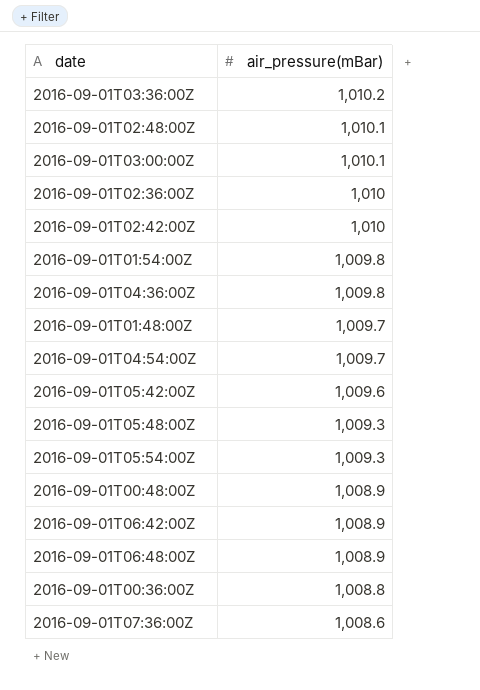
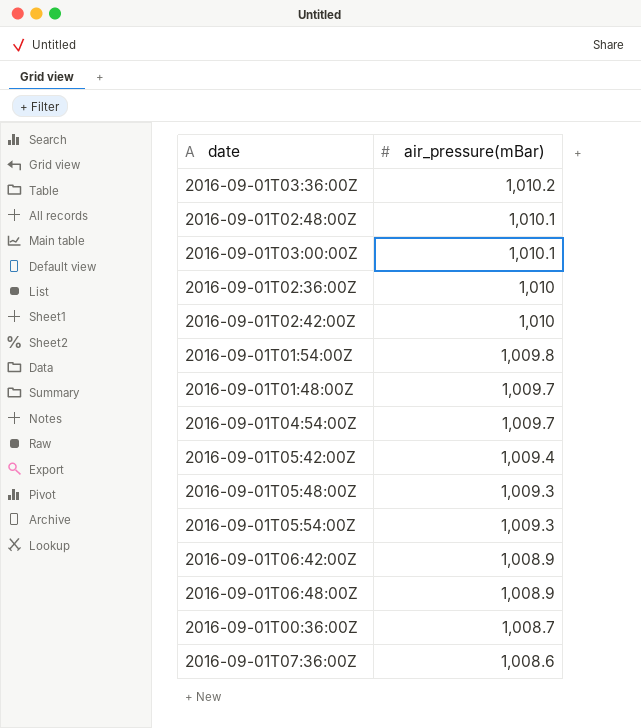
row 2016-09-01T04:36:00Z: 1,009.8 -> none
row 2016-09-01T00:48:00Z: 1,008.9 -> none
2016-09-01T05:42:00Z | air_pressure(mBar): 1,009.6 -> 1,009.4
2016-09-01T00:36:00Z | air_pressure(mBar): 1,008.8 -> 1,008.7

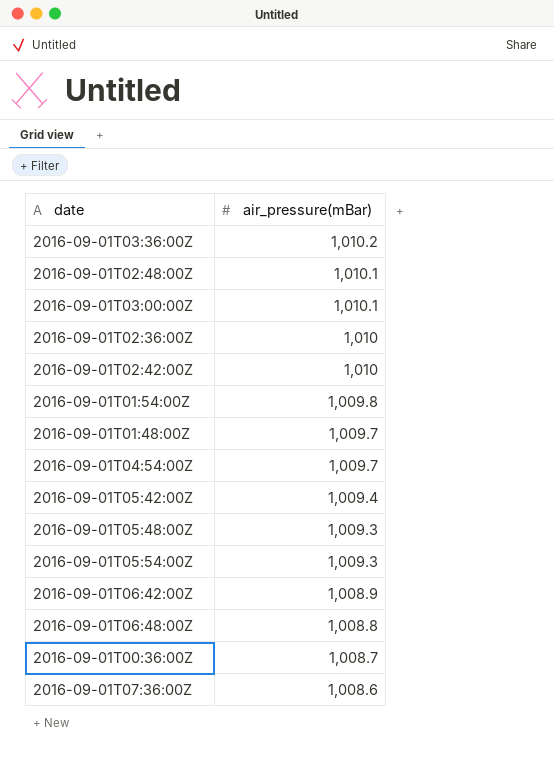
2016-09-01T06:48:00Z | air_pressure(mBar): 1,008.9 -> 1,008.8

